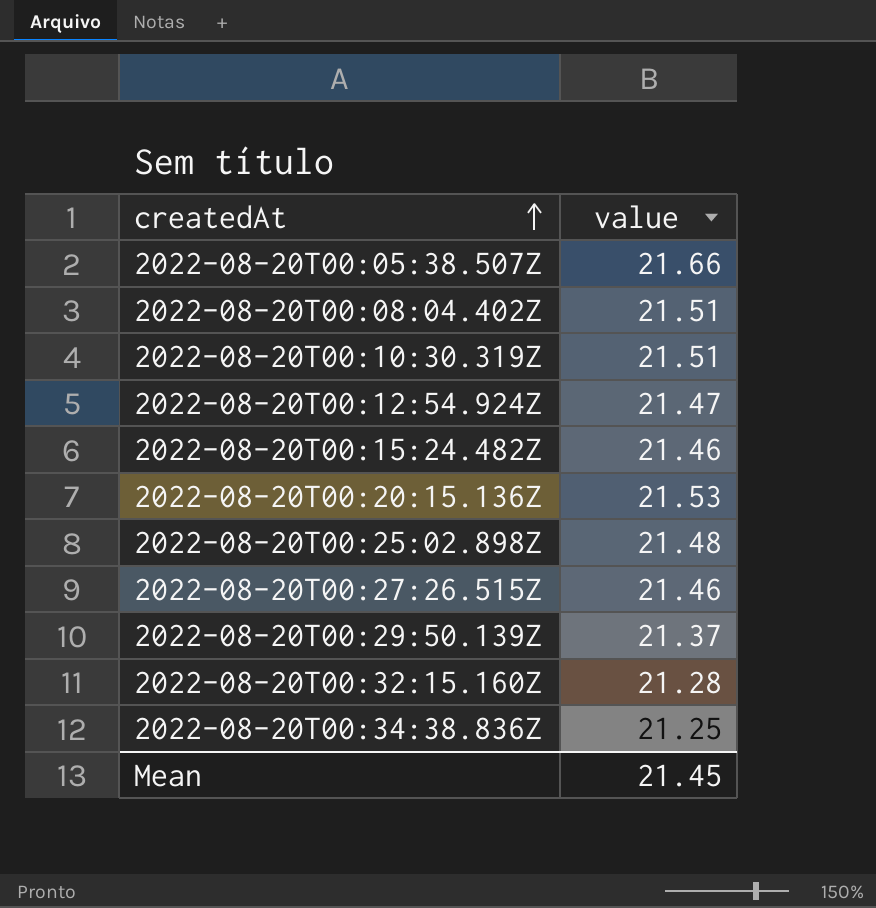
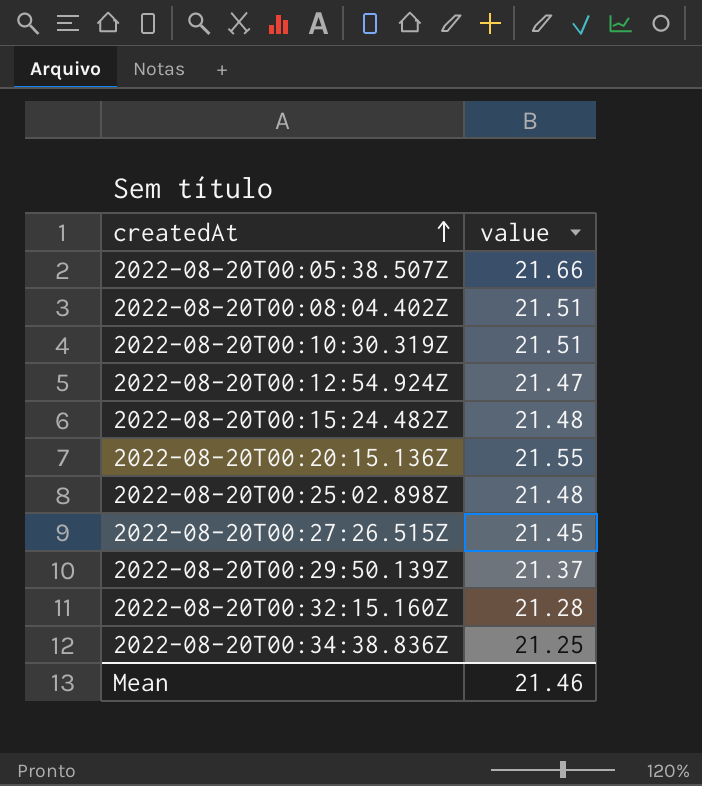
2022-08-20T00:15:24.482Z | value: 21.46 -> 21.48
2022-08-20T00:20:15.136Z | value: 21.53 -> 21.55
2022-08-20T00:27:26.515Z | value: 21.46 -> 21.45
Mean | value: 21.45 -> 21.46

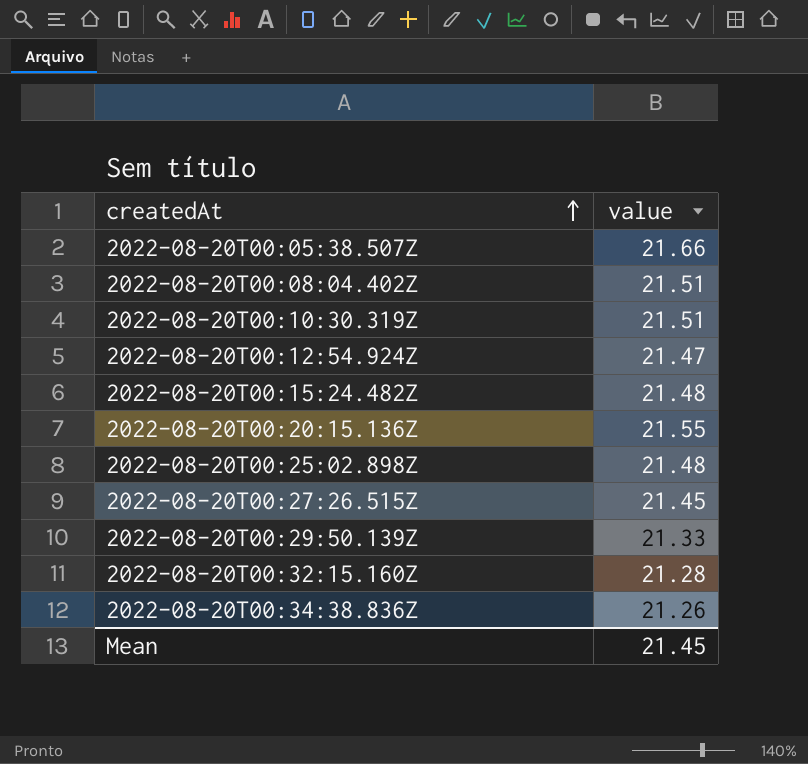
2022-08-20T00:29:50.139Z | value: 21.37 -> 21.33
2022-08-20T00:34:38.836Z | value: 21.25 -> 21.26
Mean | value: 21.46 -> 21.45

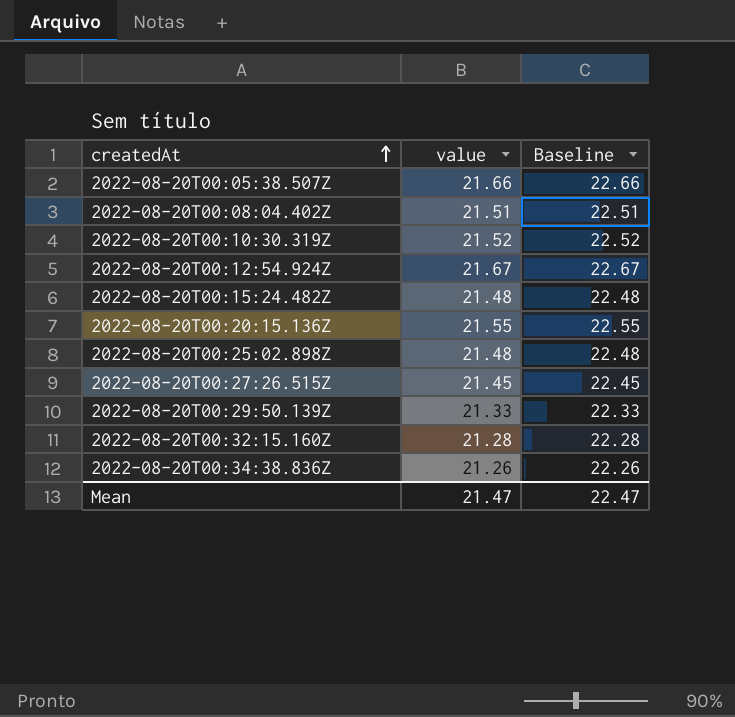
column Baseline | formula: none -> [value] + 1
2022-08-20T00:10:30.319Z | value: 21.51 -> 21.52
2022-08-20T00:12:54.924Z | value: 21.47 -> 21.67
Mean | value: 21.45 -> 21.47

